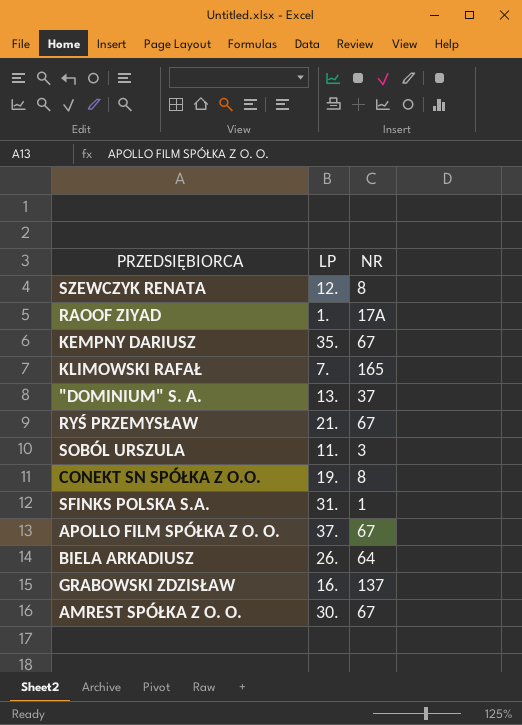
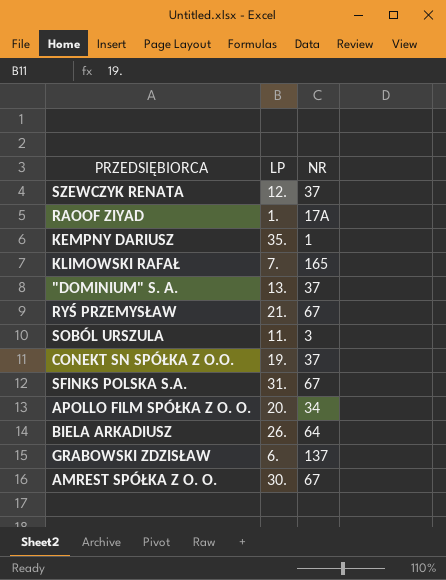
SZEWCZYK RENATA | NR: 8 -> 37
KEMPNY DARIUSZ | NR: 67 -> 1
CONEKT SN SPÓŁKA Z O.O. | NR: 8 -> 37
SFINKS POLSKA S.A. | NR: 1 -> 67
APOLLO FILM SPÓŁKA Z O. O. | LP: 37. -> 20.
APOLLO FILM SPÓŁKA Z O. O. | NR: 67 -> 34
GRABOWSKI ZDZISŁAW | LP: 16. -> 6.

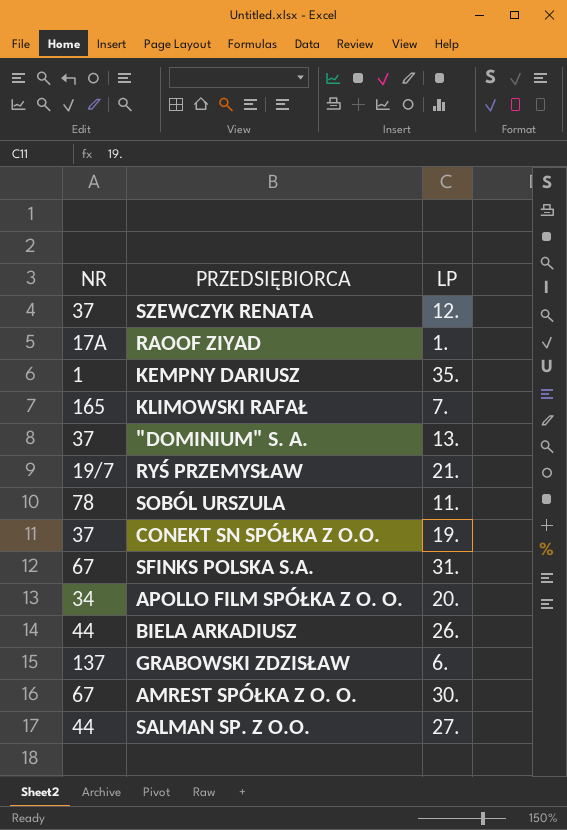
column NR | position: 3 -> 1
RYŚ PRZEMYSŁAW | NR: 67 -> 19/7
SOBÓL URSZULA | NR: 3 -> 78
BIELA ARKADIUSZ | NR: 64 -> 44
row SALMAN SP. Z O.O.: none -> 44 | 27.

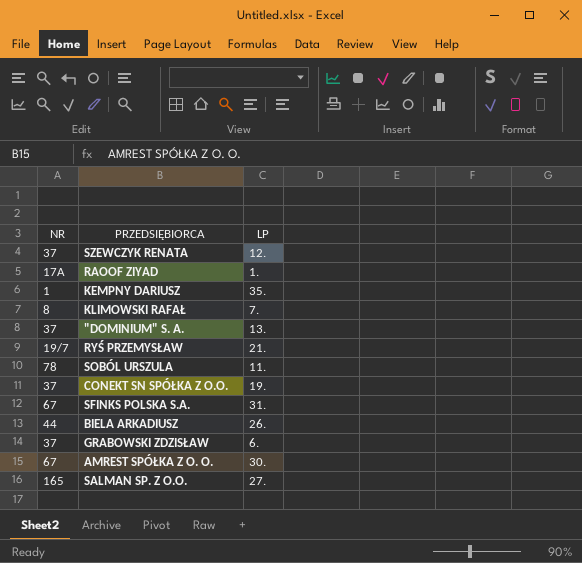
row APOLLO FILM SPÓŁKA Z O. O.: 34 | 20. -> none
KLIMOWSKI RAFAŁ | NR: 165 -> 8
GRABOWSKI ZDZISŁAW | NR: 137 -> 37
SALMAN SP. Z O.O. | NR: 44 -> 165

